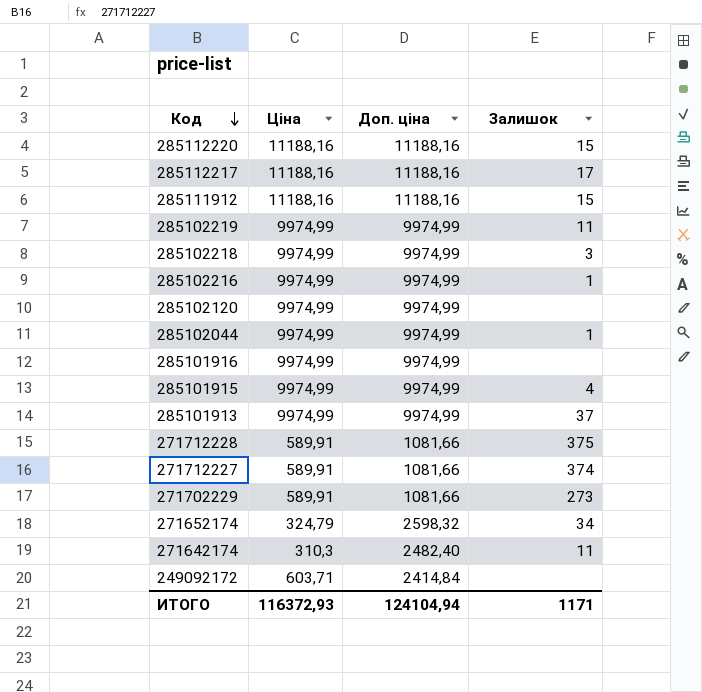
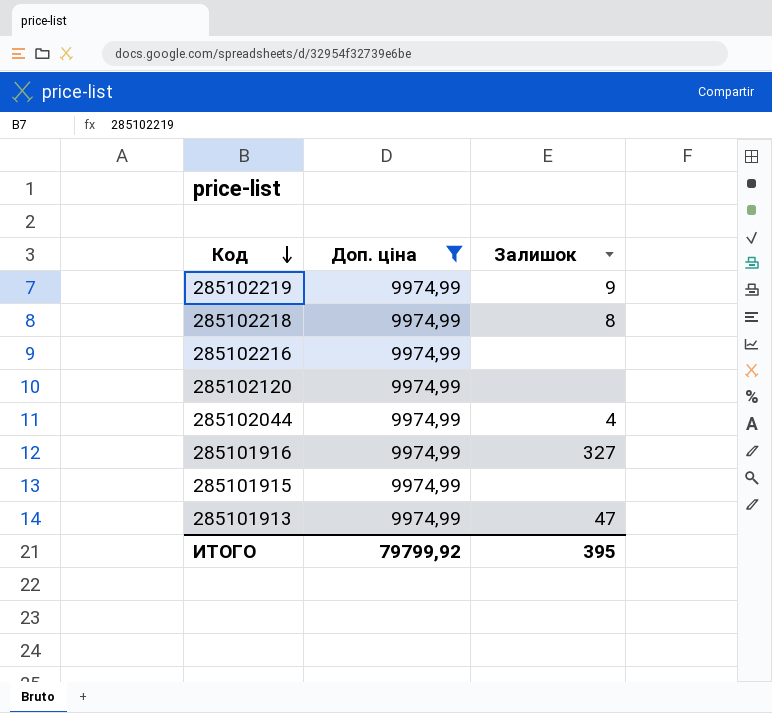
filter: none -> Доп. ціна = 9974,99
column Ціна | position: 2 -> none
285102219 | Залишок: 11 -> 9
285102218 | Залишок: 3 -> 8
285102216 | Залишок: 1 -> none
285102044 | Залишок: 1 -> 4
285101916 | Залишок: none -> 327
285101915 | Залишок: 4 -> none
285101913 | Залишок: 37 -> 47
ИТОГО | Доп. ціна: 124104,94 -> 79799,92
ИТОГО | Залишок: 1171 -> 395

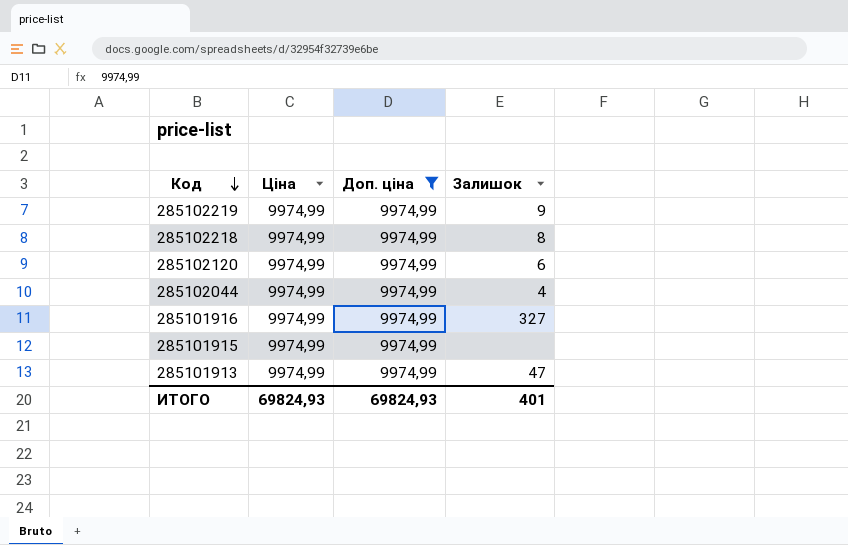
column Ціна | position: none -> 2
row 285102216: 9974,99 | none -> none
285102120 | Залишок: none -> 6
ИТОГО | Доп. ціна: 79799,92 -> 69824,93
ИТОГО | Залишок: 395 -> 401

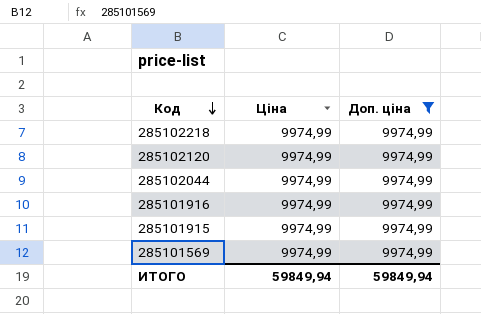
column Залишок | position: 4 -> none
row 285102219: 9974,99 | 9974,99 | 9 -> none
row 285101913: 9974,99 | 9974,99 | 47 -> none
row 285101569: none -> 9974,99 | 9974,99
ИТОГО | Ціна: 69824,93 -> 59849,94
ИТОГО | Доп. ціна: 69824,93 -> 59849,94

